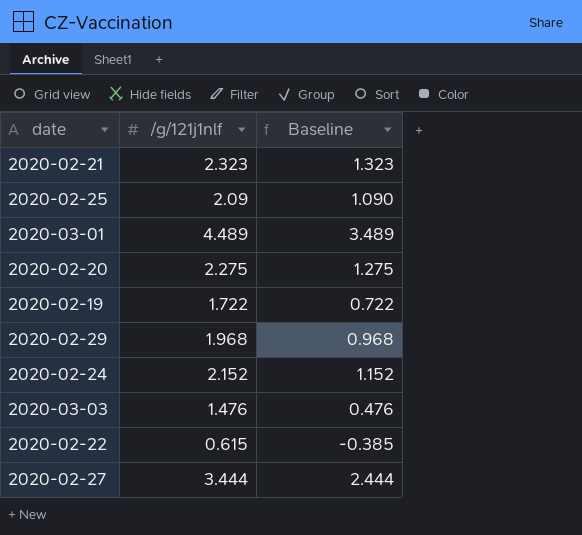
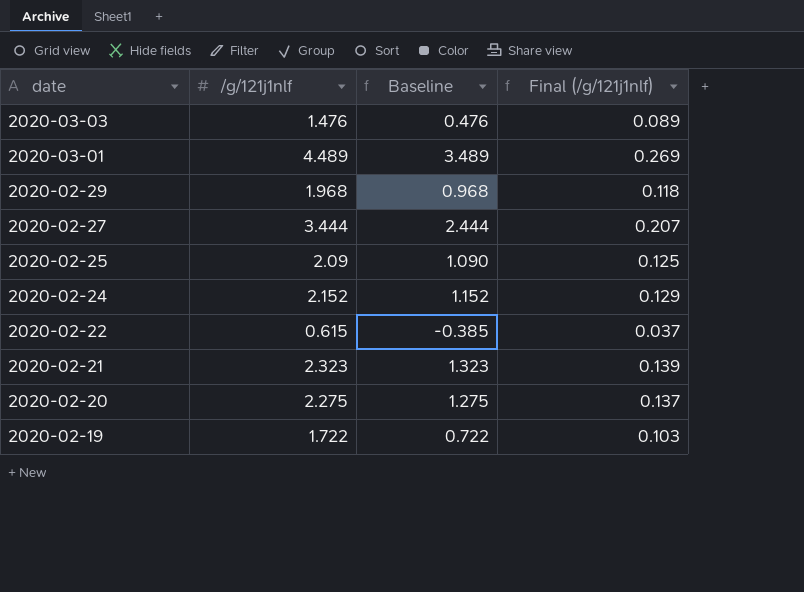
row order: none -> date descending
column Final (/g/121j1nlf) | formula: none -> [/g/121j1nlf] * 0.06

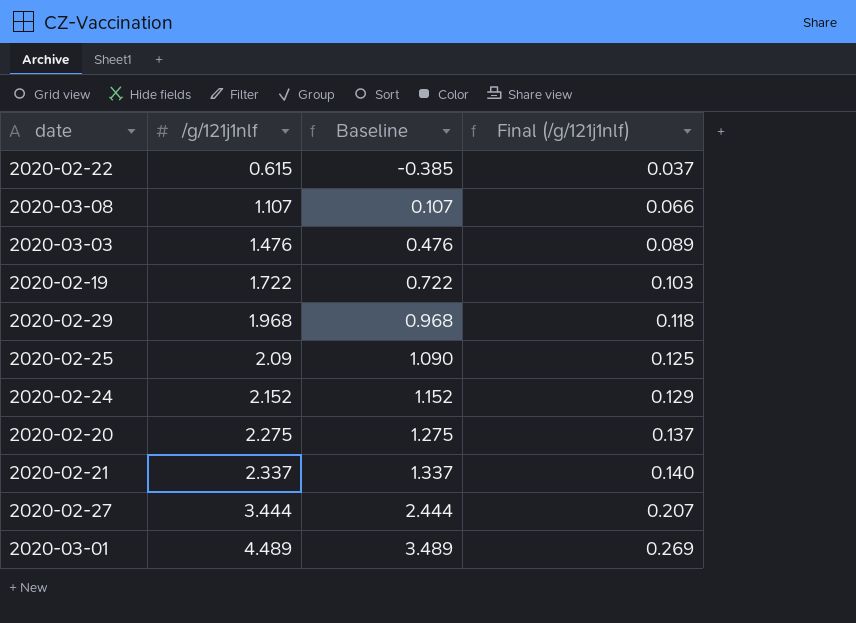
row order: date descending -> /g/121j1nlf ascending
row 2020-03-08: none -> 1.107 | 0.107 | 0.066
2020-02-21 | /g/121j1nlf: 2.323 -> 2.337
2020-02-21 | Baseline: 1.323 -> 1.337
2020-02-21 | Final (/g/121j1nlf): 0.139 -> 0.140

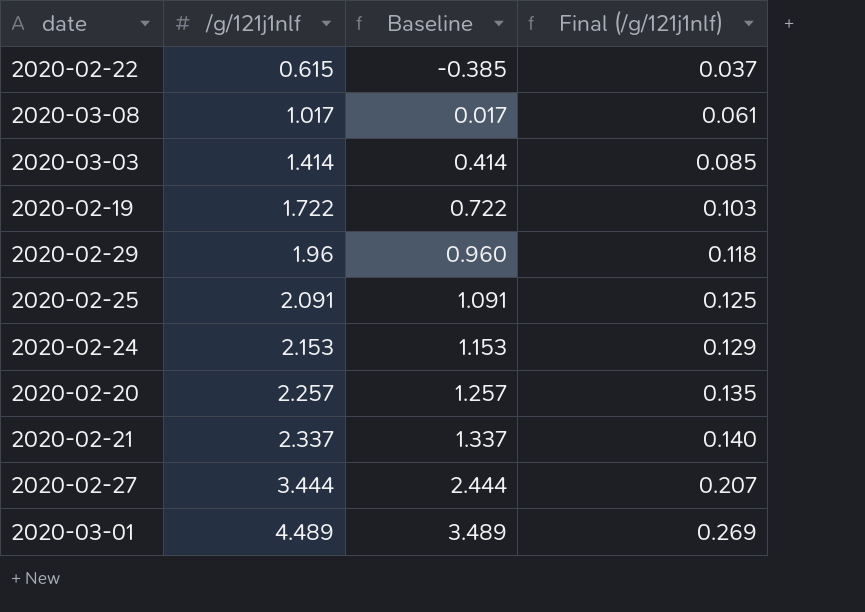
2020-03-08 | /g/121j1nlf: 1.107 -> 1.017
2020-03-08 | Baseline: 0.107 -> 0.017
2020-03-08 | Final (/g/121j1nlf): 0.066 -> 0.061
2020-03-03 | /g/121j1nlf: 1.476 -> 1.414
2020-03-03 | Baseline: 0.476 -> 0.414
2020-03-03 | Final (/g/121j1nlf): 0.089 -> 0.085
2020-02-29 | /g/121j1nlf: 1.968 -> 1.96
2020-02-29 | Baseline: 0.968 -> 0.960
2020-02-25 | /g/121j1nlf: 2.09 -> 2.091
2020-02-25 | Baseline: 1.090 -> 1.091
2020-02-24 | /g/121j1nlf: 2.152 -> 2.153
2020-02-24 | Baseline: 1.152 -> 1.153
2020-02-20 | /g/121j1nlf: 2.275 -> 2.257
2020-02-20 | Baseline: 1.275 -> 1.257
2020-02-20 | Final (/g/121j1nlf): 0.137 -> 0.135

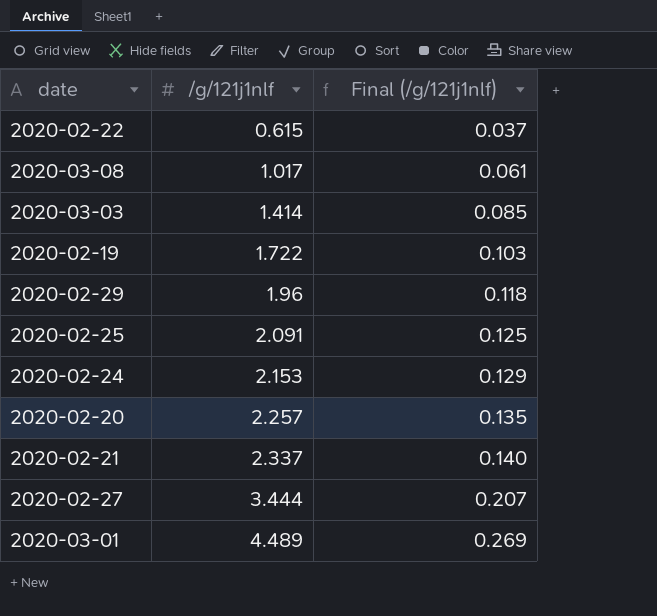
column Baseline | formula: [/g/121j1nlf] - 1 -> none

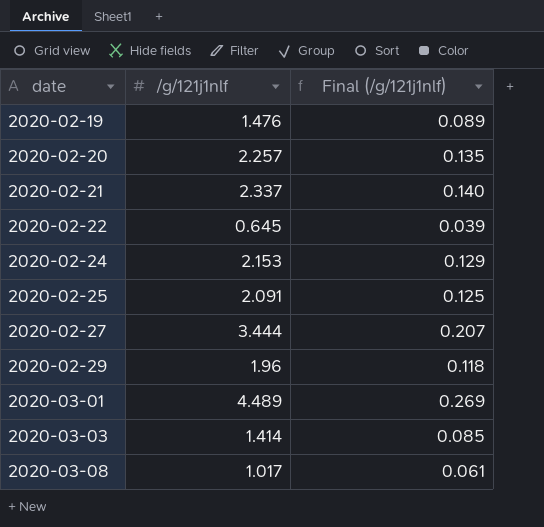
row order: /g/121j1nlf ascending -> date ascending
2020-02-19 | /g/121j1nlf: 1.722 -> 1.476
2020-02-19 | Final (/g/121j1nlf): 0.103 -> 0.089
2020-02-22 | /g/121j1nlf: 0.615 -> 0.645
2020-02-22 | Final (/g/121j1nlf): 0.037 -> 0.039

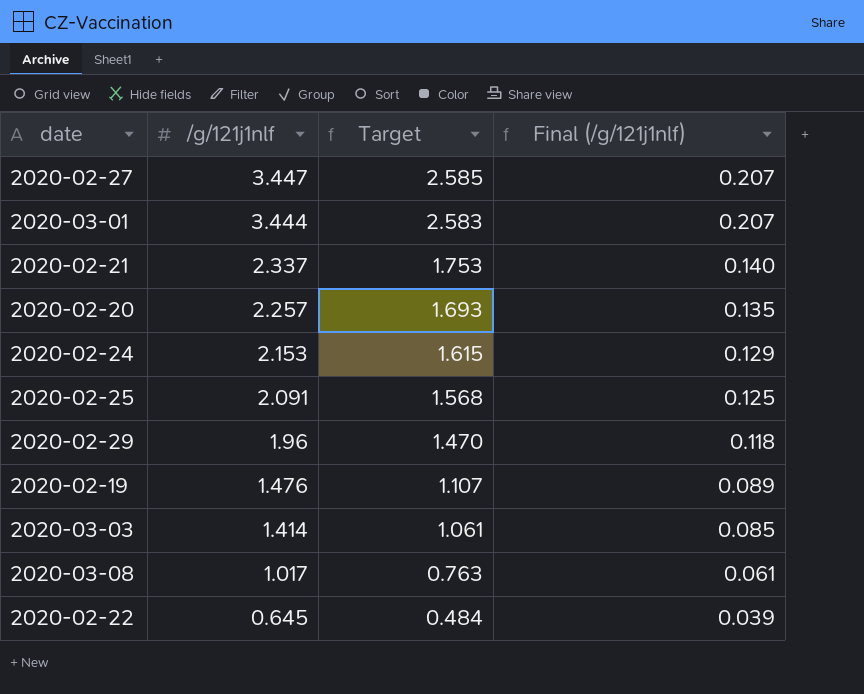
row order: date ascending -> /g/121j1nlf descending
column Target | formula: none -> [/g/121j1nlf] * 0.75
2020-02-27 | /g/121j1nlf: 3.444 -> 3.447
2020-03-01 | /g/121j1nlf: 4.489 -> 3.444
2020-03-01 | Final (/g/121j1nlf): 0.269 -> 0.207

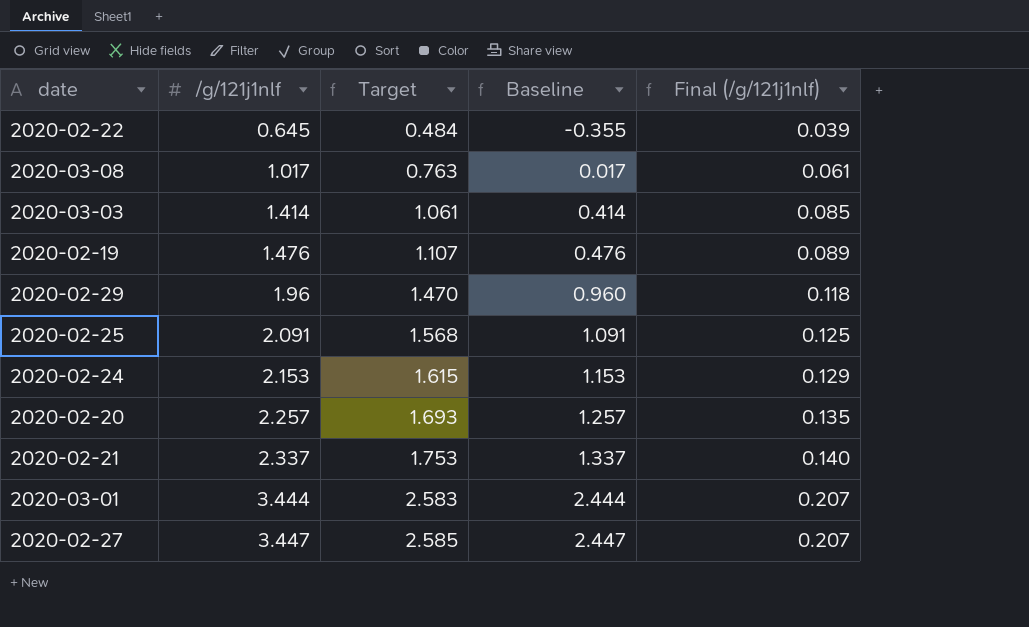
row order: /g/121j1nlf descending -> /g/121j1nlf ascending
column Baseline | formula: none -> [/g/121j1nlf] - 1

